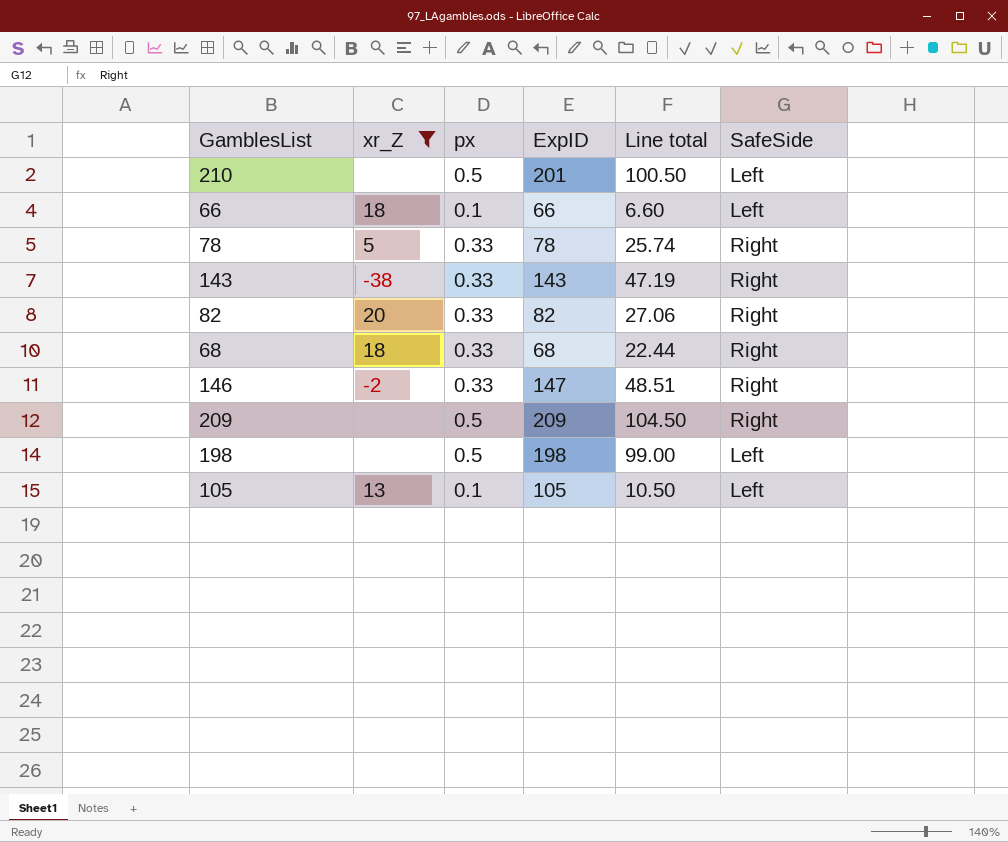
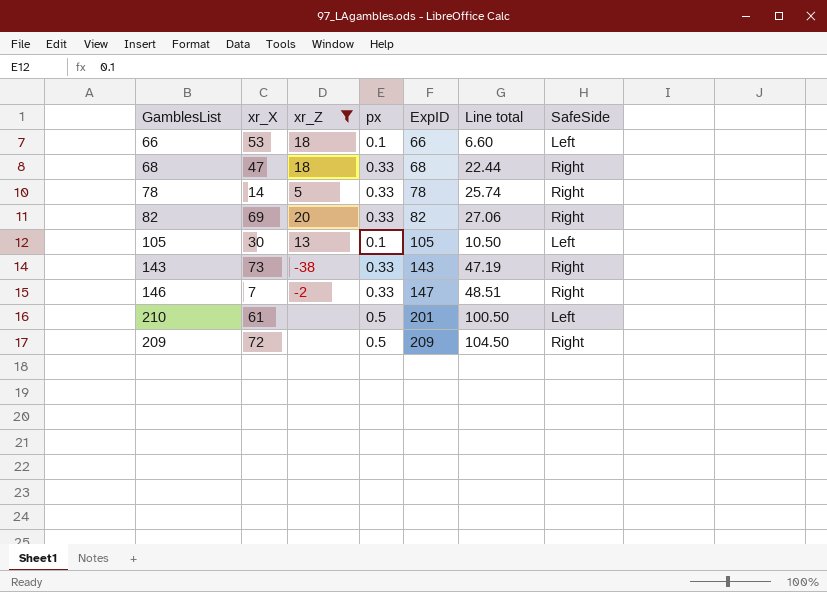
row order: none -> ExpID ascending
column xr_X | position: none -> 2
row 198: none | 0.5 | 198 | 99.00 | Left -> none

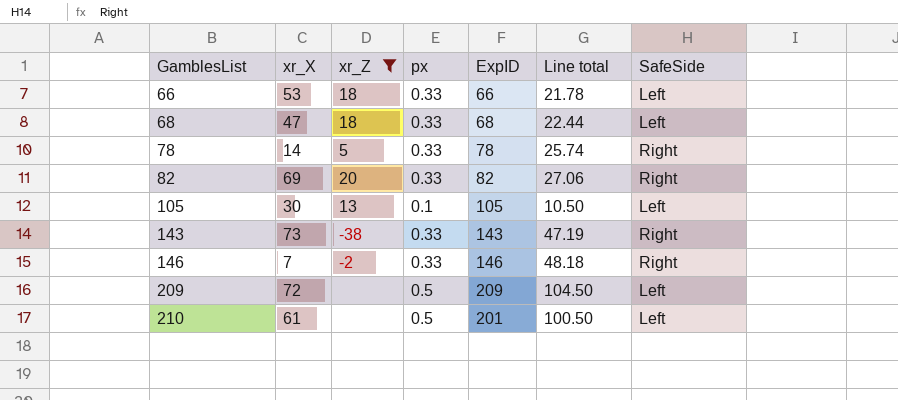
row order: ExpID ascending -> GamblesList ascending
66 | px: 0.1 -> 0.33
66 | Line total: 6.60 -> 21.78
68 | SafeSide: Right -> Left
146 | ExpID: 147 -> 146
146 | Line total: 48.51 -> 48.18
209 | SafeSide: Right -> Left

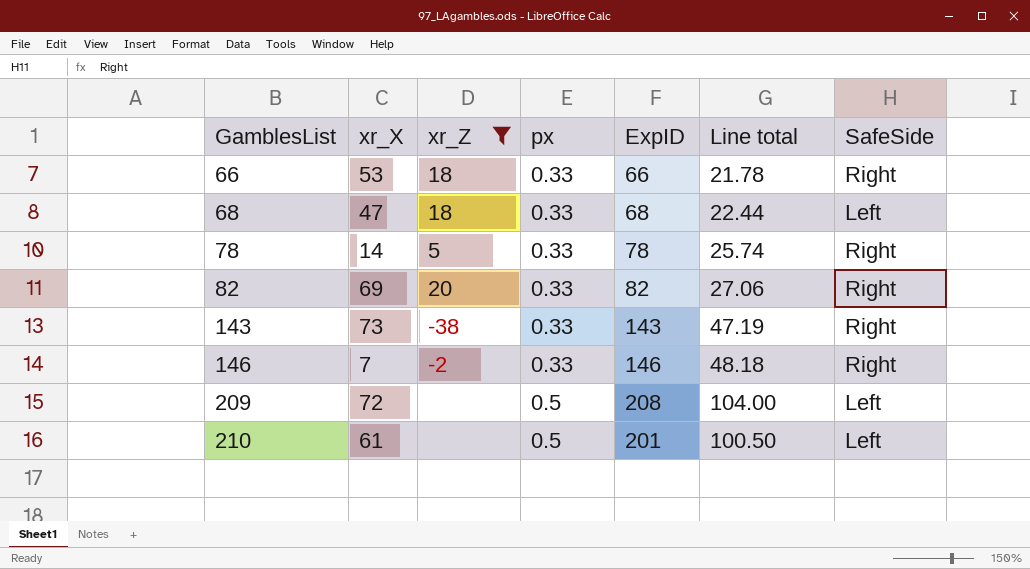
row 105: 30 | 13 | 0.1 | 105 | 10.50 | Left -> none
66 | SafeSide: Left -> Right
209 | ExpID: 209 -> 208
209 | Line total: 104.50 -> 104.00

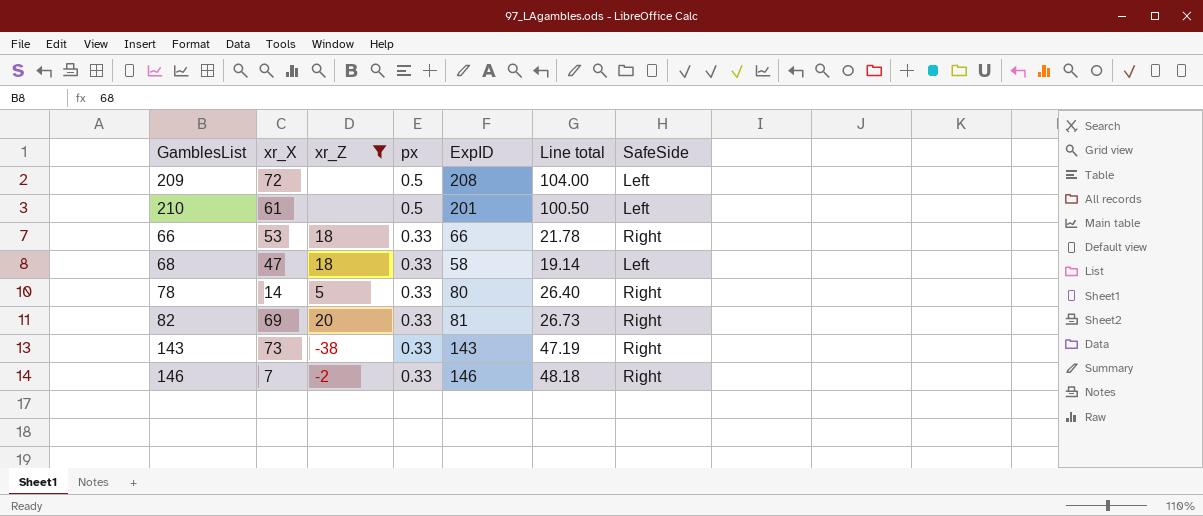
row order: GamblesList ascending -> px descending
68 | ExpID: 68 -> 58
68 | Line total: 22.44 -> 19.14
78 | ExpID: 78 -> 80
78 | Line total: 25.74 -> 26.40
82 | ExpID: 82 -> 81
82 | Line total: 27.06 -> 26.73

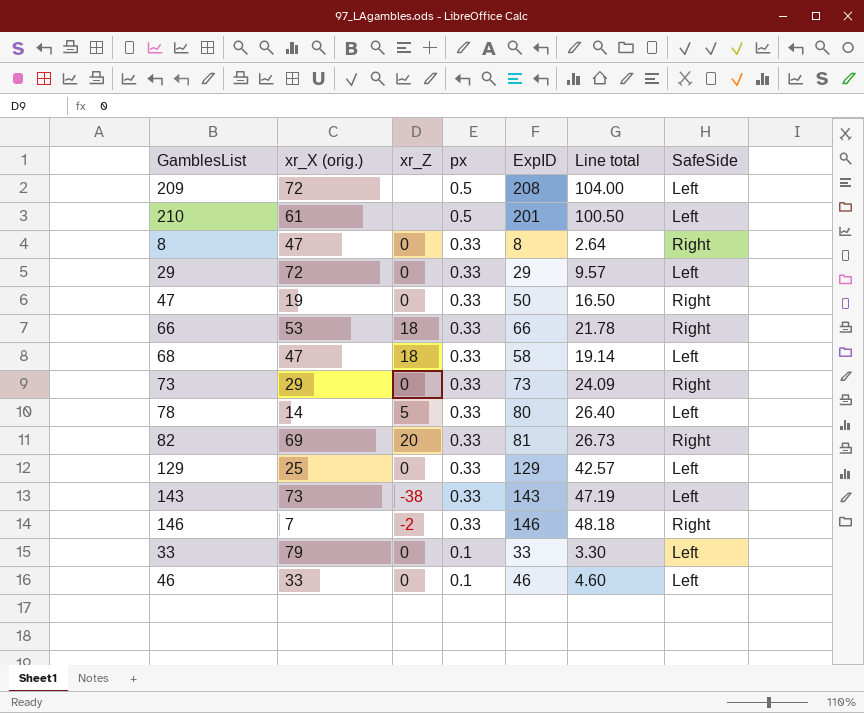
filter: xr_Z != 0 -> none
column name: xr_X -> xr_X (orig.)
78 | SafeSide: Right -> Left
143 | SafeSide: Right -> Left

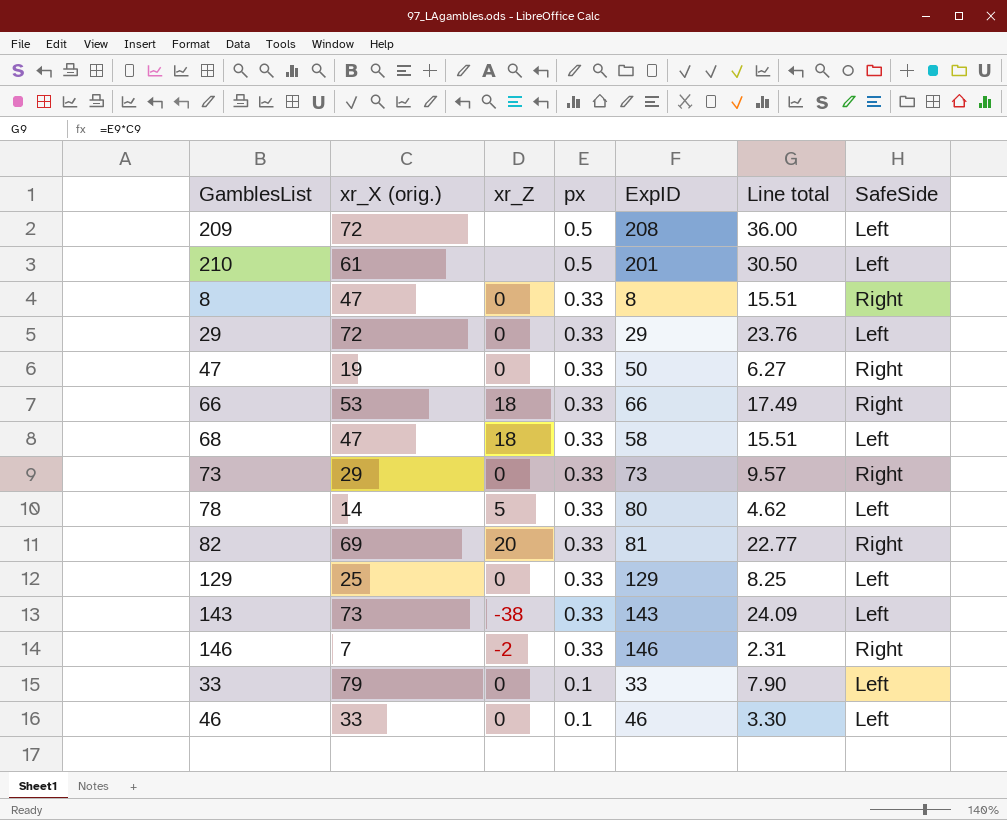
column Line total | formula: [px] * [ExpID] -> [xr_X (orig.)] * [px]

